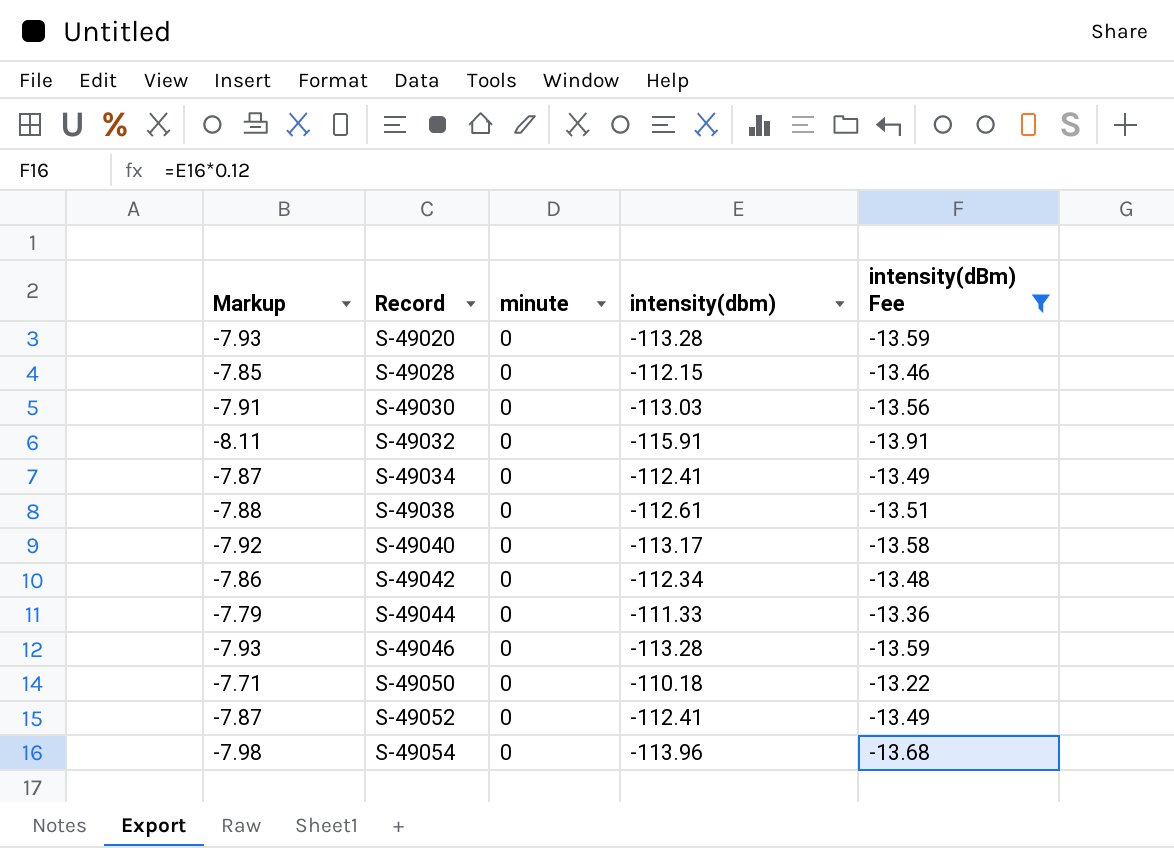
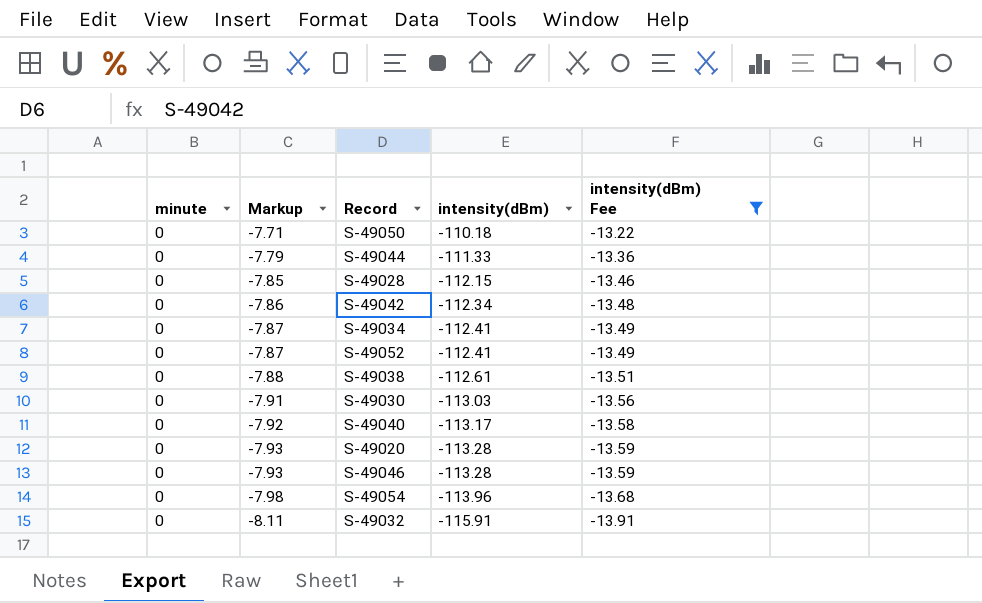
row order: Record ascending -> Markup descending
column minute | position: 3 -> 1
column name: intensity(dbm) -> intensity(dBm)

